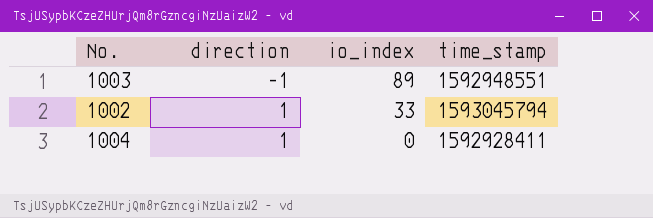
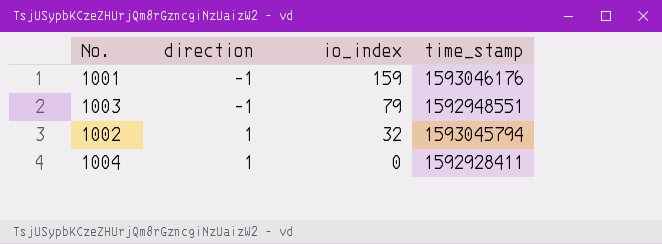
row 1001: none -> -1 | 159 | 1593046176
1003 | io_index: 89 -> 79
1002 | io_index: 33 -> 32

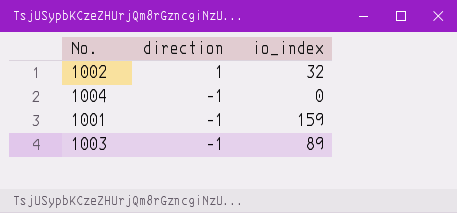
row order: direction ascending -> direction descending
column time_stamp | position: 4 -> none
1004 | direction: 1 -> -1
1003 | io_index: 79 -> 89

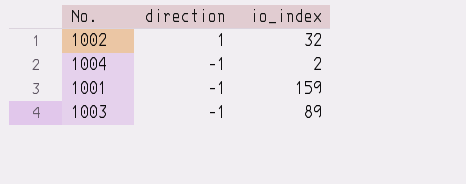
1004 | io_index: 0 -> 2

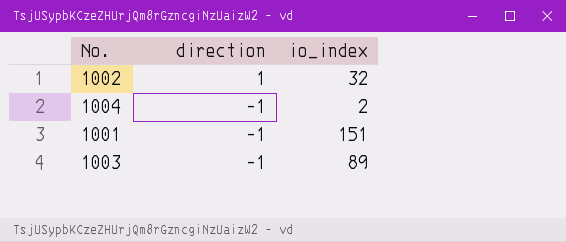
1001 | io_index: 159 -> 151

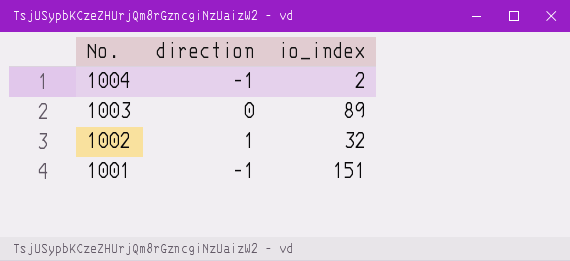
row order: direction descending -> No. descending
1003 | direction: -1 -> 0

